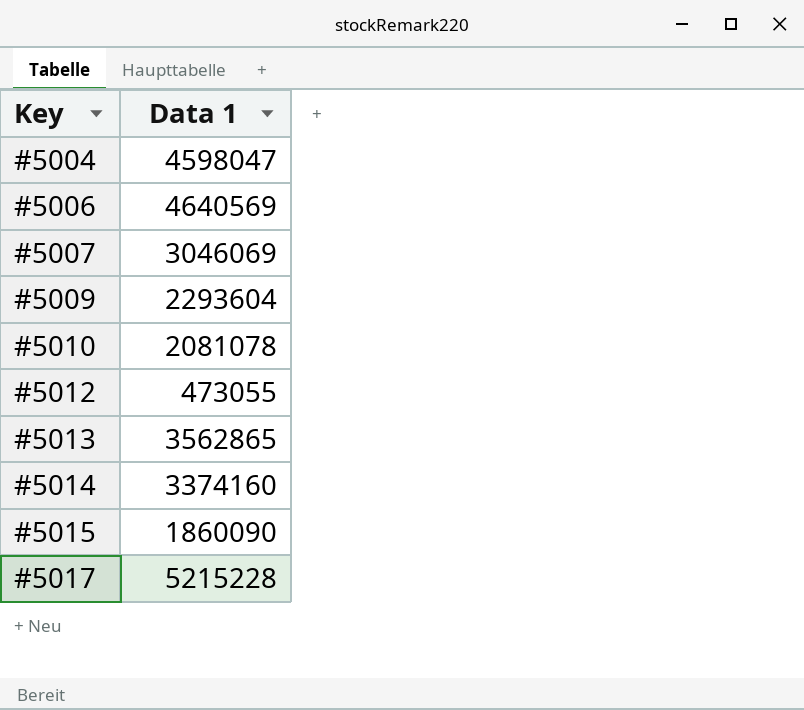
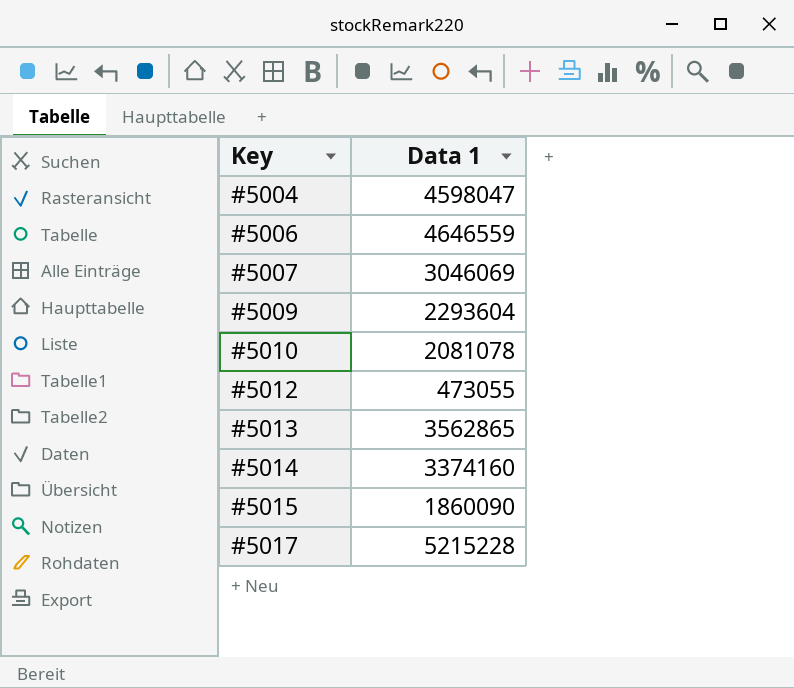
#5006 | Data 1: 4640569 -> 4646559

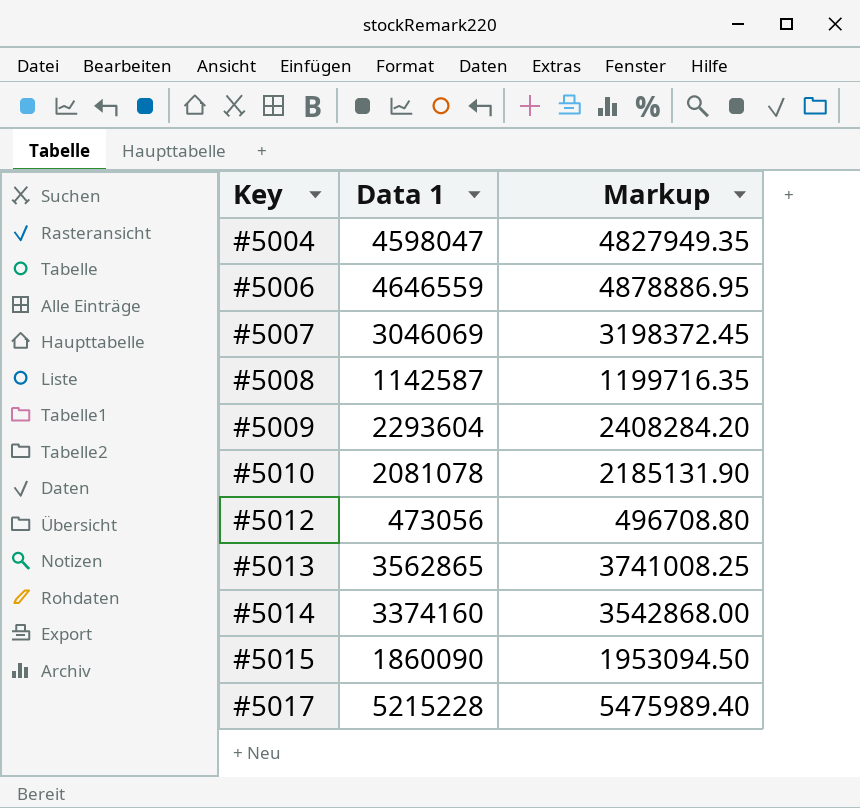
column Markup | formula: none -> [Data 1] * 1.05
row #5008: none -> 1142587 | 1199716.35
#5012 | Data 1: 473055 -> 473056

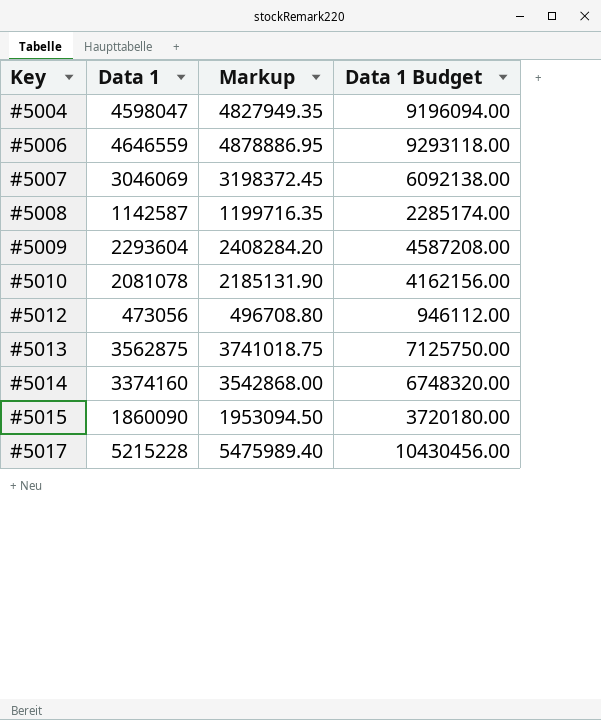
column Data 1 Budget | formula: none -> [Data 1] * 2
#5013 | Data 1: 3562865 -> 3562875
#5013 | Markup: 3741008.25 -> 3741018.75

